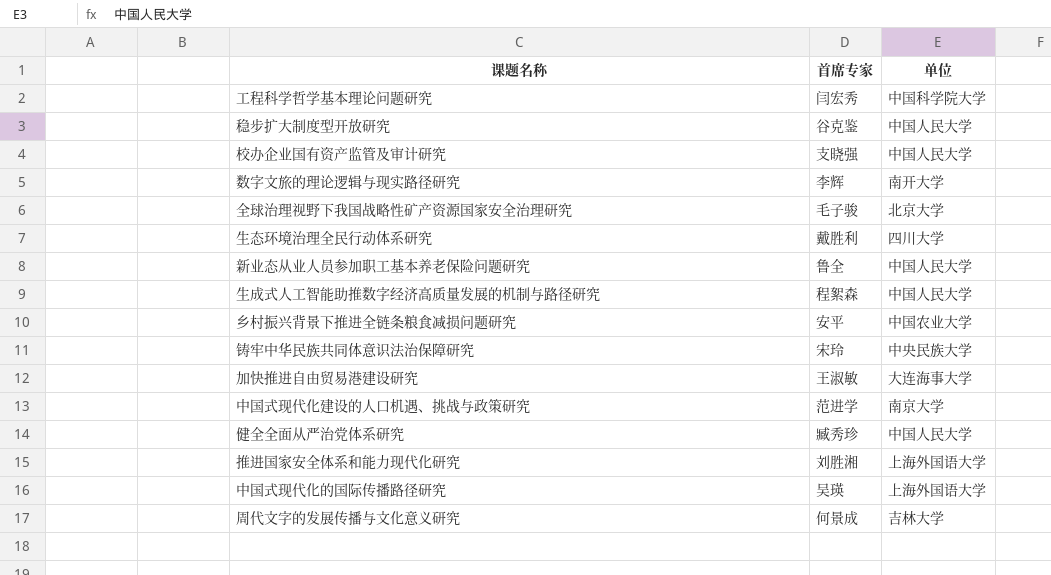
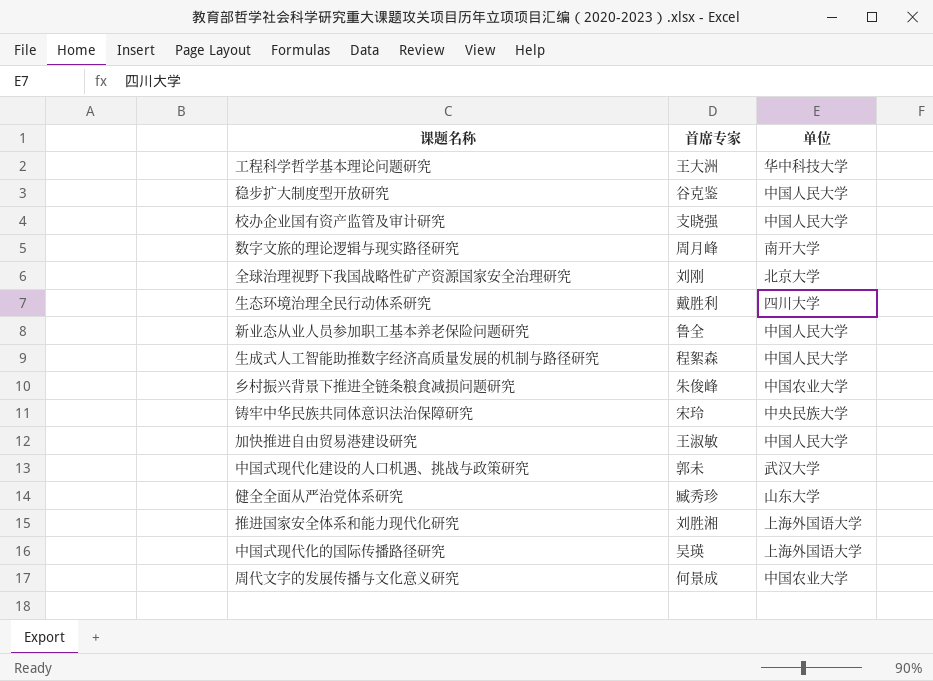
工程科学哲学基本理论问题研究 | 首席专家: 闫宏秀 -> 王大洲
工程科学哲学基本理论问题研究 | 单位: 中国科学院大学 -> 华中科技大学
数字文旅的理论逻辑与现实路径研究 | 首席专家: 李辉 -> 周月峰
全球治理视野下我国战略性矿产资源国家安全治理研究 | 首席专家: 毛子骏 -> 刘刚
乡村振兴背景下推进全链条粮食减损问题研究 | 首席专家: 安平 -> 朱俊峰
加快推进自由贸易港建设研究 | 单位: 大连海事大学 -> 中国人民大学
中国式现代化建设的人口机遇、挑战与政策研究 | 首席专家: 范进学 -> 郭未
中国式现代化建设的人口机遇、挑战与政策研究 | 单位: 南京大学 -> 武汉大学
健全全面从严治党体系研究 | 单位: 中国人民大学 -> 山东大学
周代文字的发展传播与文化意义研究 | 单位: 吉林大学 -> 中国农业大学

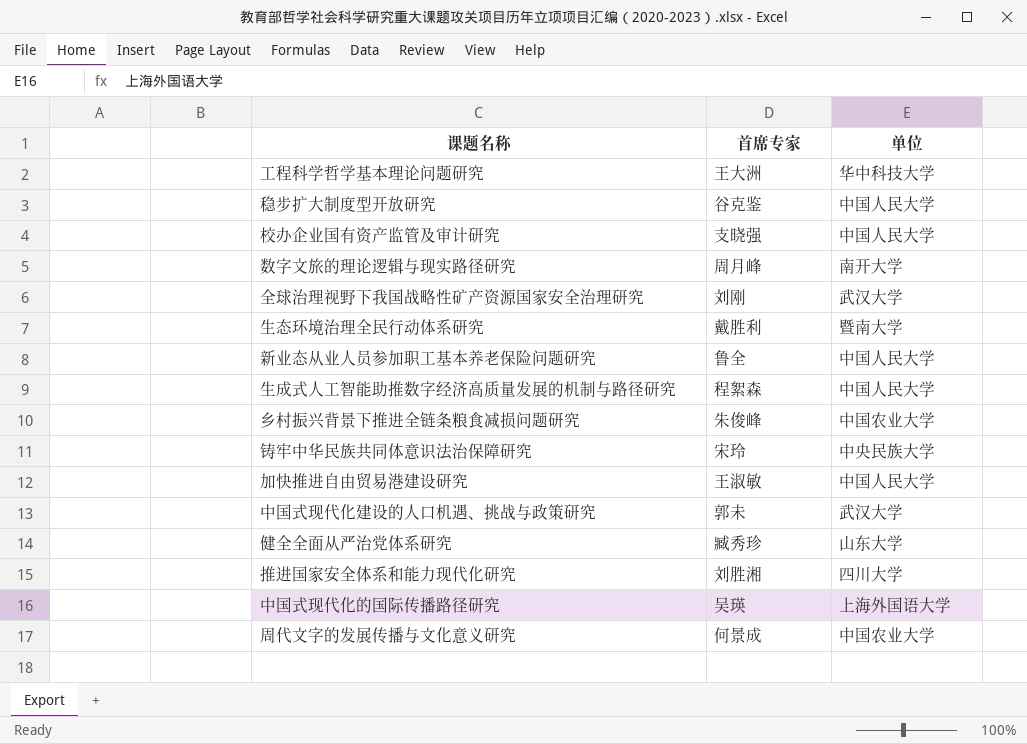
全球治理视野下我国战略性矿产资源国家安全治理研究 | 单位: 北京大学 -> 武汉大学
生态环境治理全民行动体系研究 | 单位: 四川大学 -> 暨南大学
推进国家安全体系和能力现代化研究 | 单位: 上海外国语大学 -> 四川大学

